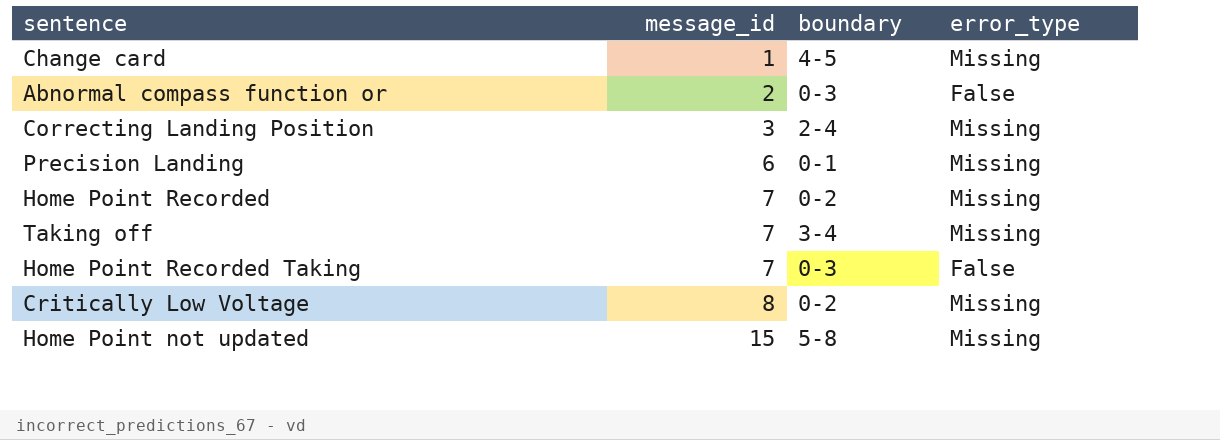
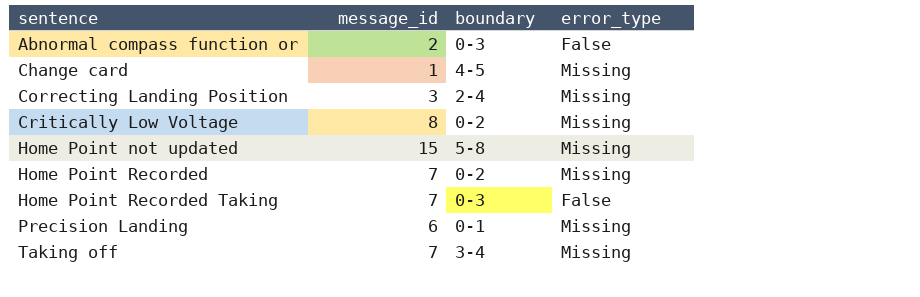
row order: message_id ascending -> sentence ascending

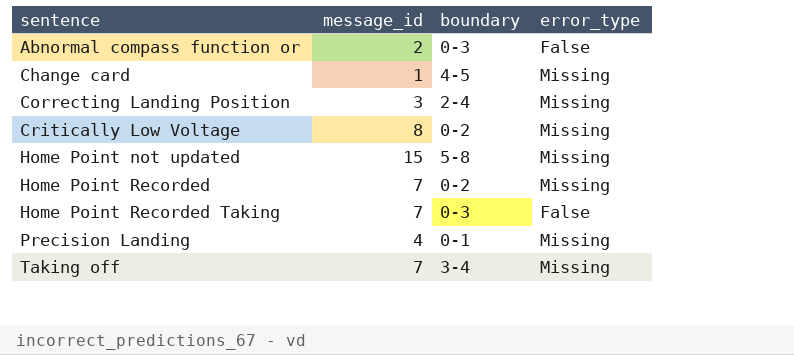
Precision Landing | message_id: 6 -> 4

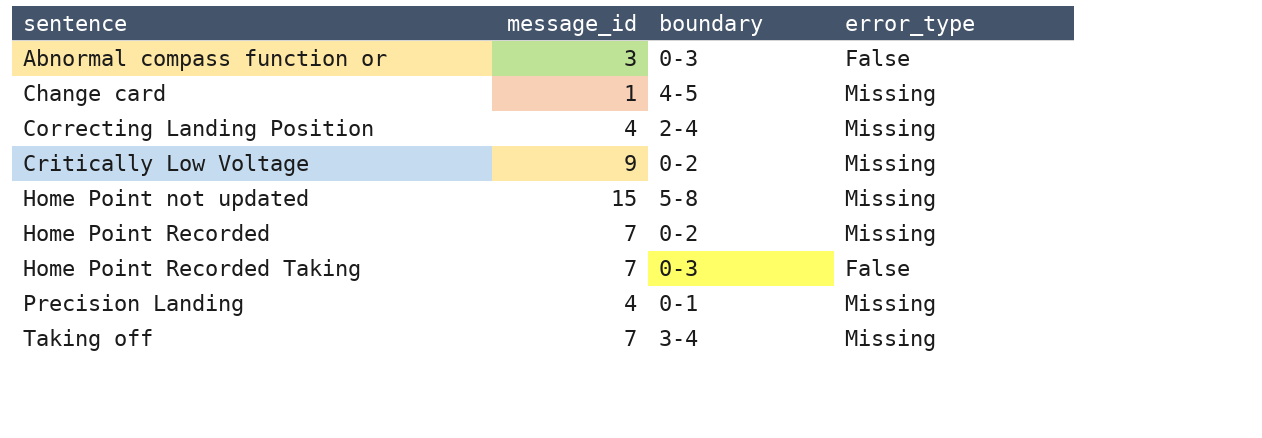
Abnormal compass function or | message_id: 2 -> 3
Correcting Landing Position | message_id: 3 -> 4
Critically Low Voltage | message_id: 8 -> 9

